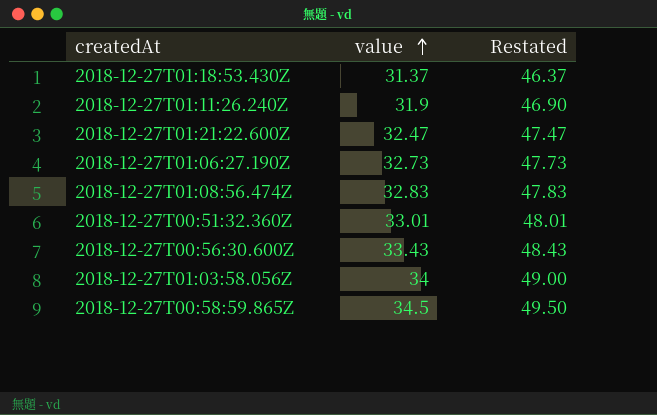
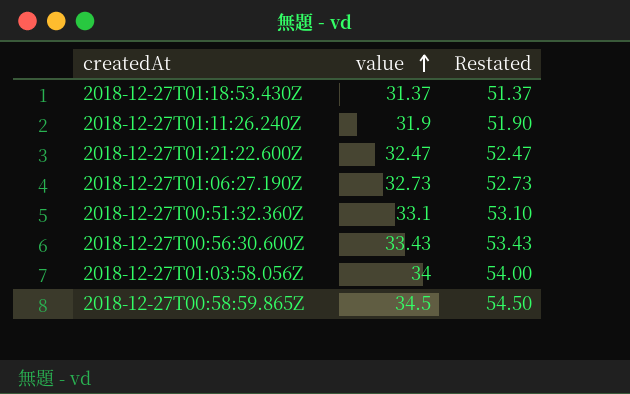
column Restated | formula: [value] + 15 -> [value] + 20
row 2018-12-27T01:08:56.474Z: 32.83 | 47.83 -> none
2018-12-27T00:51:32.360Z | value: 33.01 -> 33.1

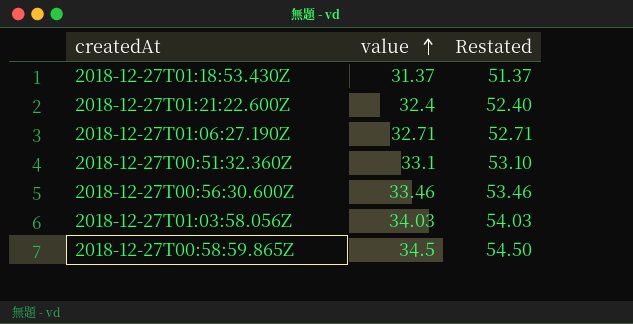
row 2018-12-27T01:11:26.240Z: 31.9 | 51.90 -> none
2018-12-27T01:21:22.600Z | value: 32.47 -> 32.4
2018-12-27T01:21:22.600Z | Restated: 52.47 -> 52.40
2018-12-27T01:06:27.190Z | value: 32.73 -> 32.71
2018-12-27T01:06:27.190Z | Restated: 52.73 -> 52.71
2018-12-27T00:56:30.600Z | value: 33.43 -> 33.46
2018-12-27T00:56:30.600Z | Restated: 53.43 -> 53.46
2018-12-27T01:03:58.056Z | value: 34 -> 34.03
2018-12-27T01:03:58.056Z | Restated: 54.00 -> 54.03

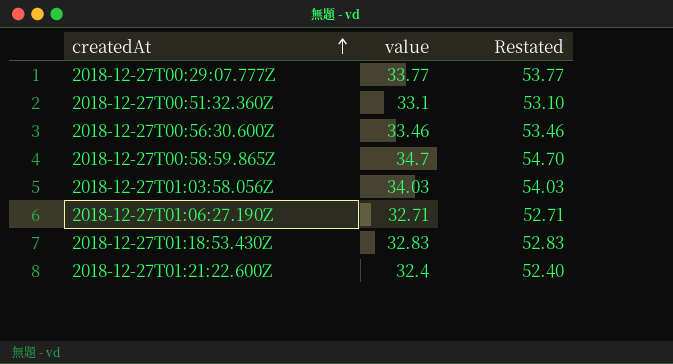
row order: value ascending -> createdAt ascending
row 2018-12-27T00:29:07.777Z: none -> 33.77 | 53.77
2018-12-27T00:58:59.865Z | value: 34.5 -> 34.7
2018-12-27T00:58:59.865Z | Restated: 54.50 -> 54.70
2018-12-27T01:18:53.430Z | value: 31.37 -> 32.83
2018-12-27T01:18:53.430Z | Restated: 51.37 -> 52.83

